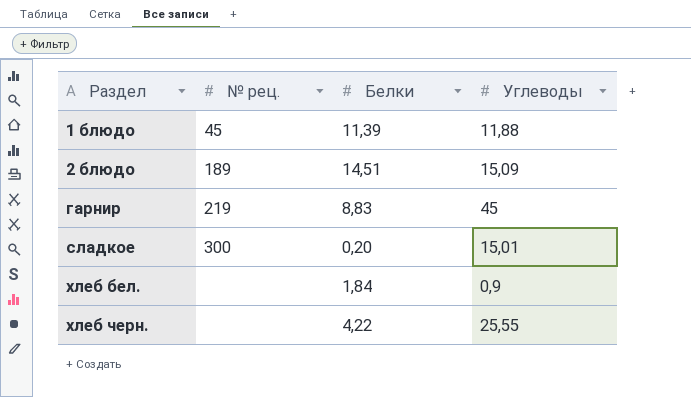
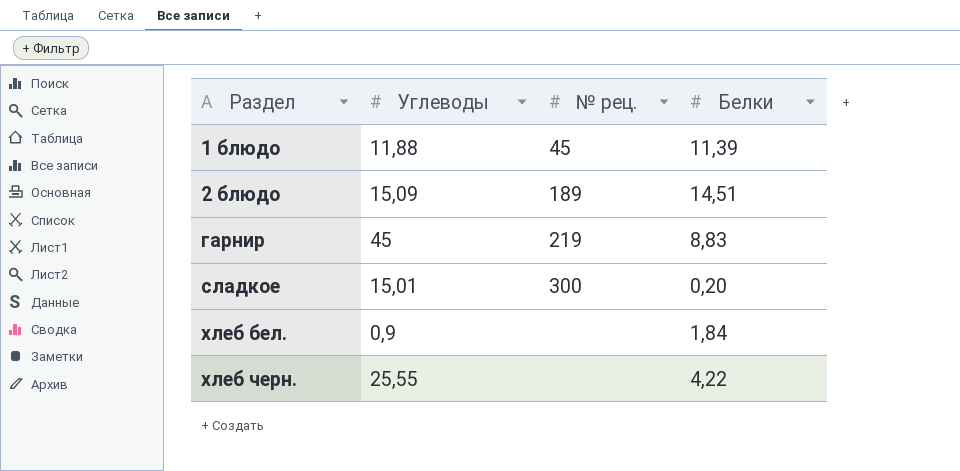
column Углеводы | position: 4 -> 2

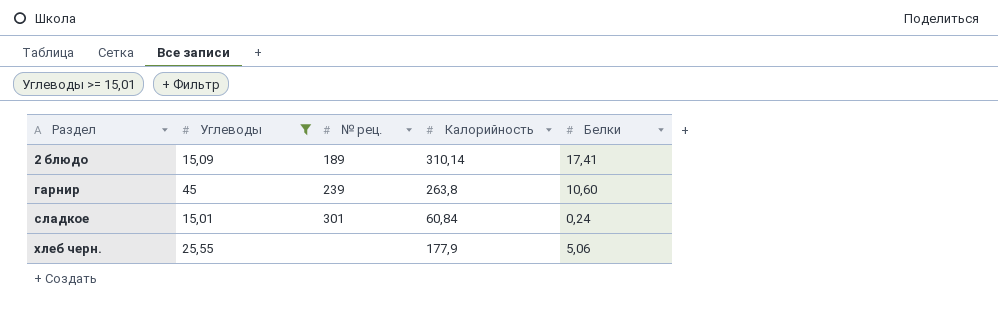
filter: none -> Углеводы >= 15,01
column Калорийность | position: none -> 4
2 блюдо | Белки: 14,51 -> 17,41
гарнир | № рец.: 219 -> 239
гарнир | Белки: 8,83 -> 10,60
сладкое | № рец.: 300 -> 301
сладкое | Белки: 0,20 -> 0,24
хлеб черн. | Белки: 4,22 -> 5,06

